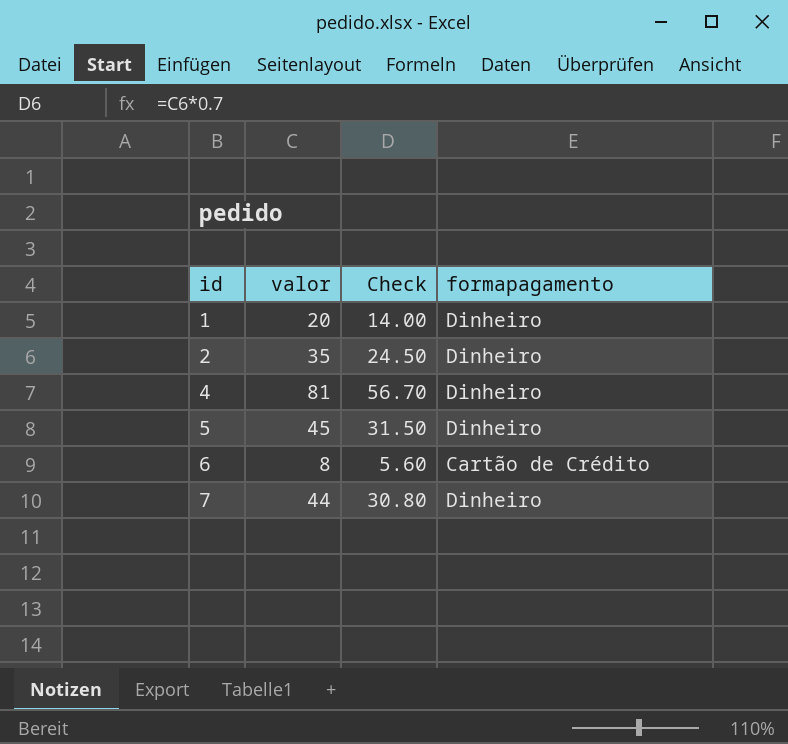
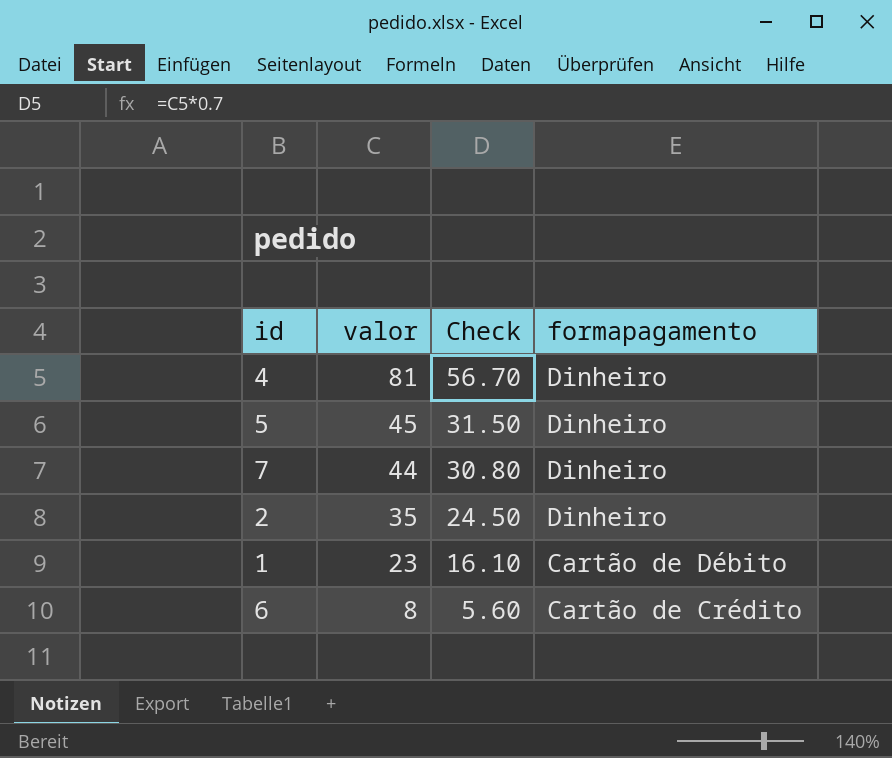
row order: id ascending -> valor descending
1 | valor: 20 -> 23
1 | Check: 14.00 -> 16.10
1 | formapagamento: Dinheiro -> Cartão de Débito

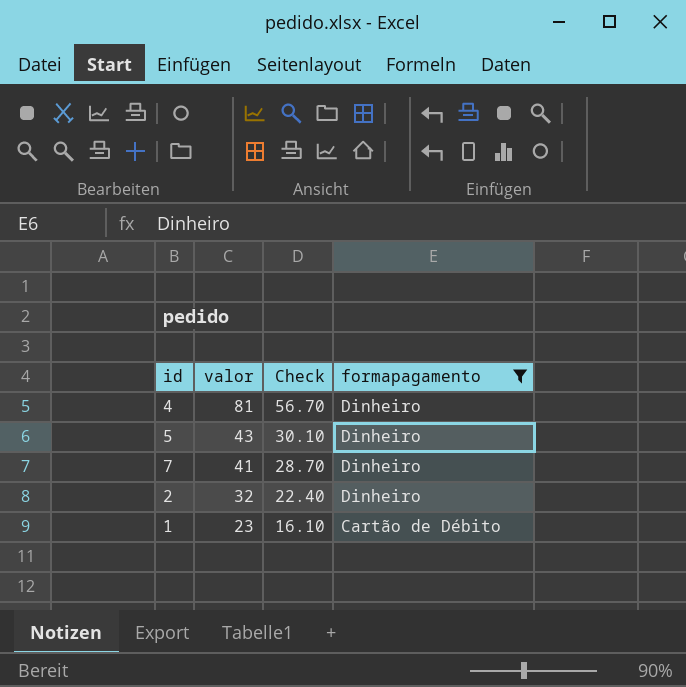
filter: none -> formapagamento != Cartão de Crédito
5 | valor: 45 -> 43
5 | Check: 31.50 -> 30.10
7 | valor: 44 -> 41
7 | Check: 30.80 -> 28.70
2 | valor: 35 -> 32
2 | Check: 24.50 -> 22.40

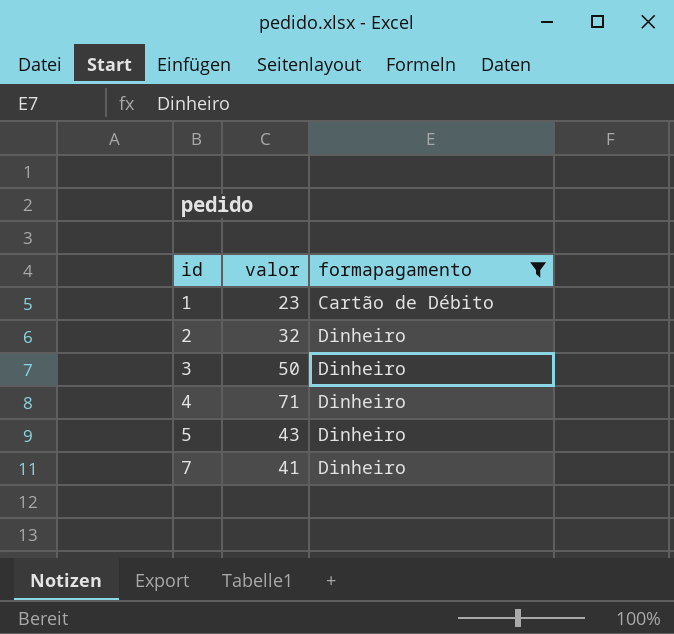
row order: valor descending -> id ascending
column Check | formula: [valor] * 0.7 -> none
row 3: none -> 50 | Dinheiro
4 | valor: 81 -> 71

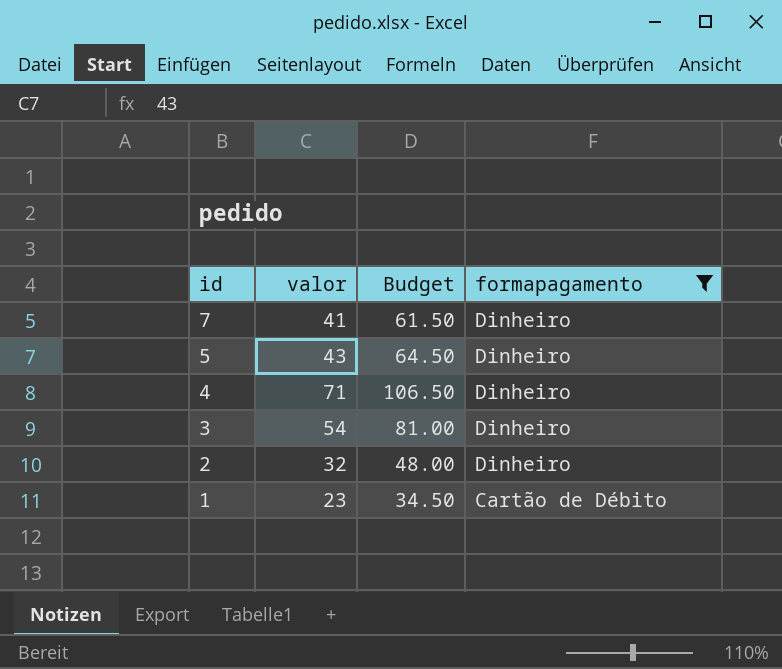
row order: id ascending -> id descending
column Budget | formula: none -> [valor] * 1.5
3 | valor: 50 -> 54

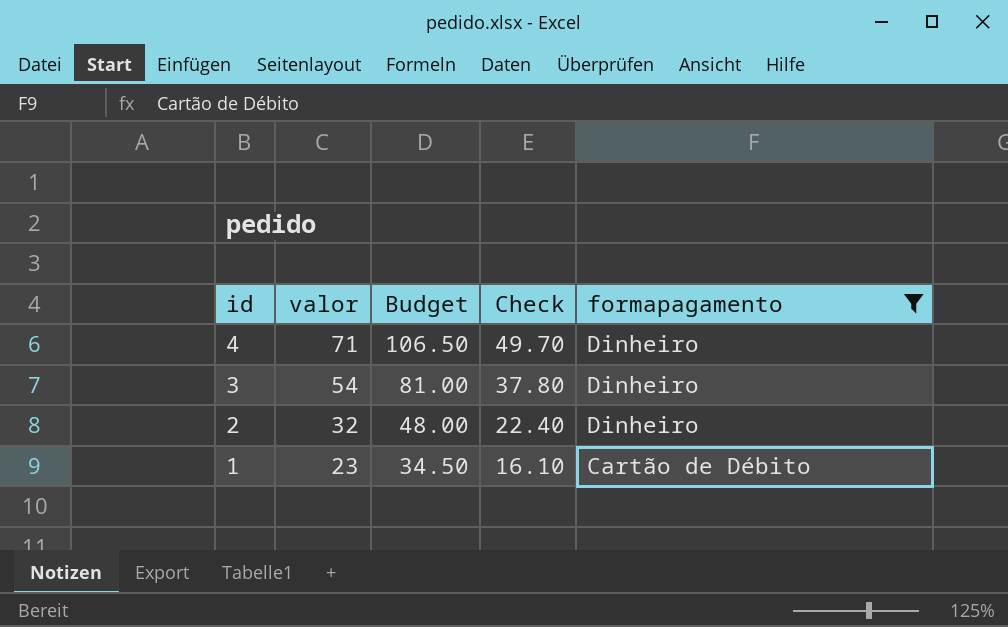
column Check | formula: none -> [valor] * 0.7
row 7: 41 | 61.50 | Dinheiro -> none
row 5: 43 | 64.50 | Dinheiro -> none

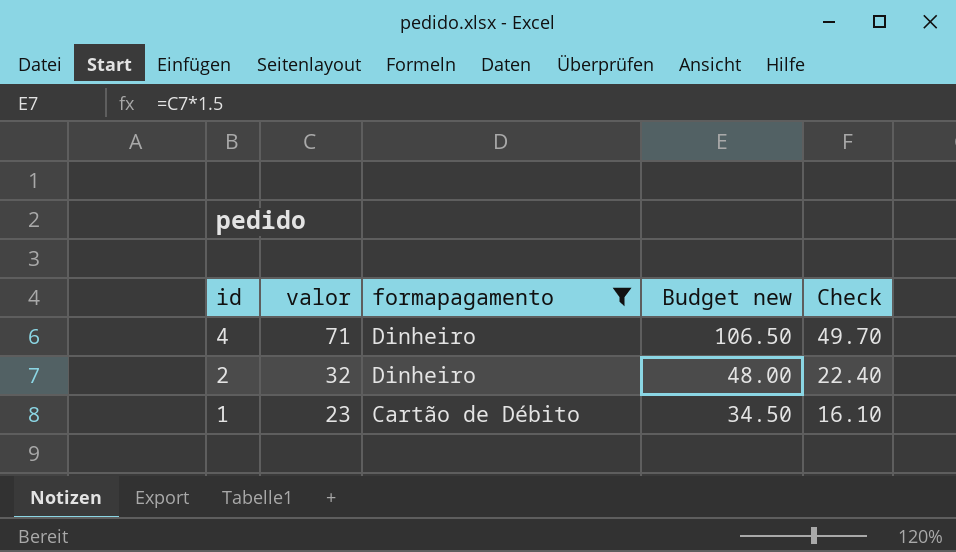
column formapagamento | position: 5 -> 3
column name: Budget -> Budget new
row 3: 54 | 81.00 | 37.80 | Dinheiro -> none

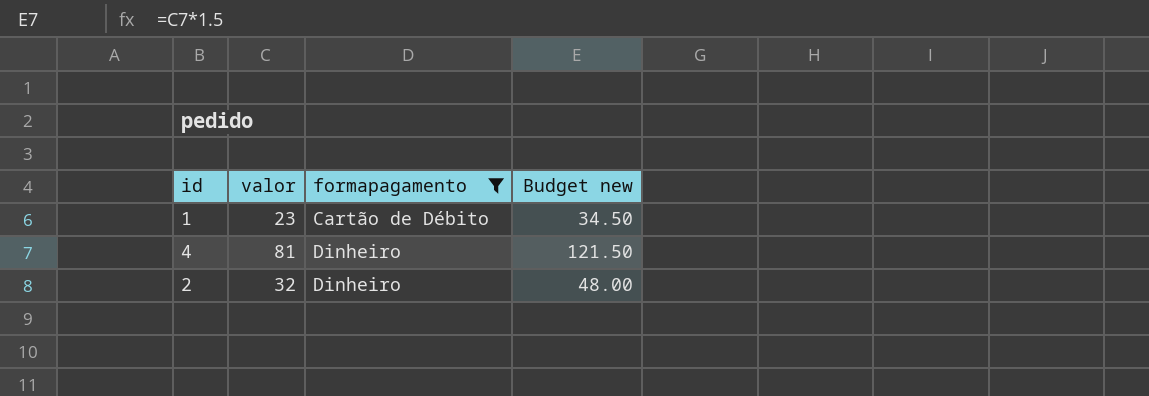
row order: id descending -> formapagamento ascending
column Check | formula: [valor] * 0.7 -> none
4 | valor: 71 -> 81
4 | Budget new: 106.50 -> 121.50

